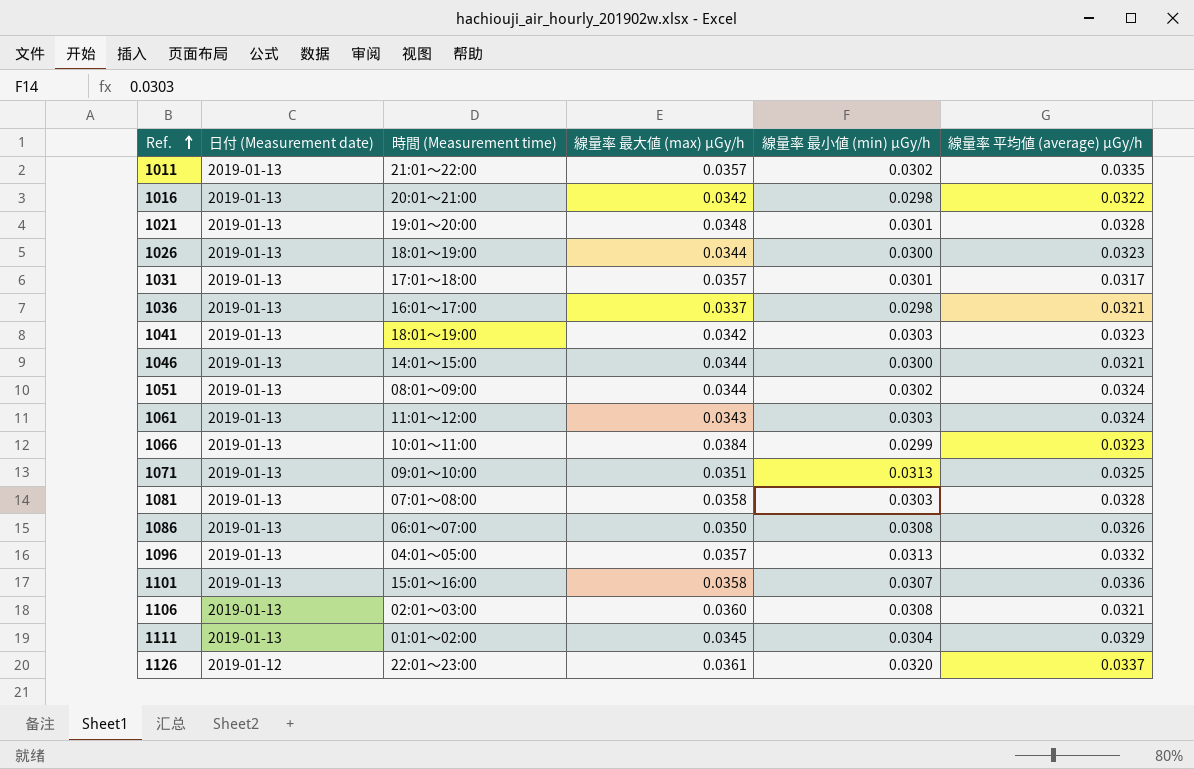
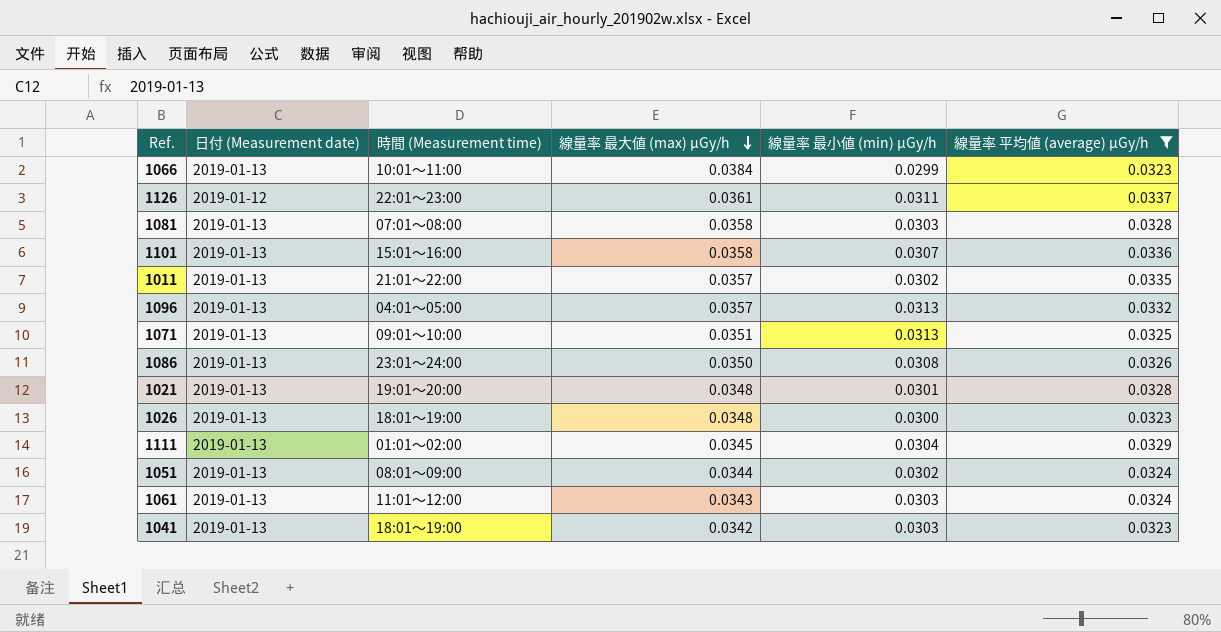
filter: none -> 線量率 平均値 (average) μGy/h >= 0.0323
row order: Ref. ascending -> 線量率 最大値 (max) μGy/h descending
1126 | 線量率 最小値 (min) μGy/h: 0.0320 -> 0.0311
1086 | 時間 (Measurement time): 06:01～07:00 -> 23:01～24:00
1026 | 線量率 最大値 (max) μGy/h: 0.0344 -> 0.0348

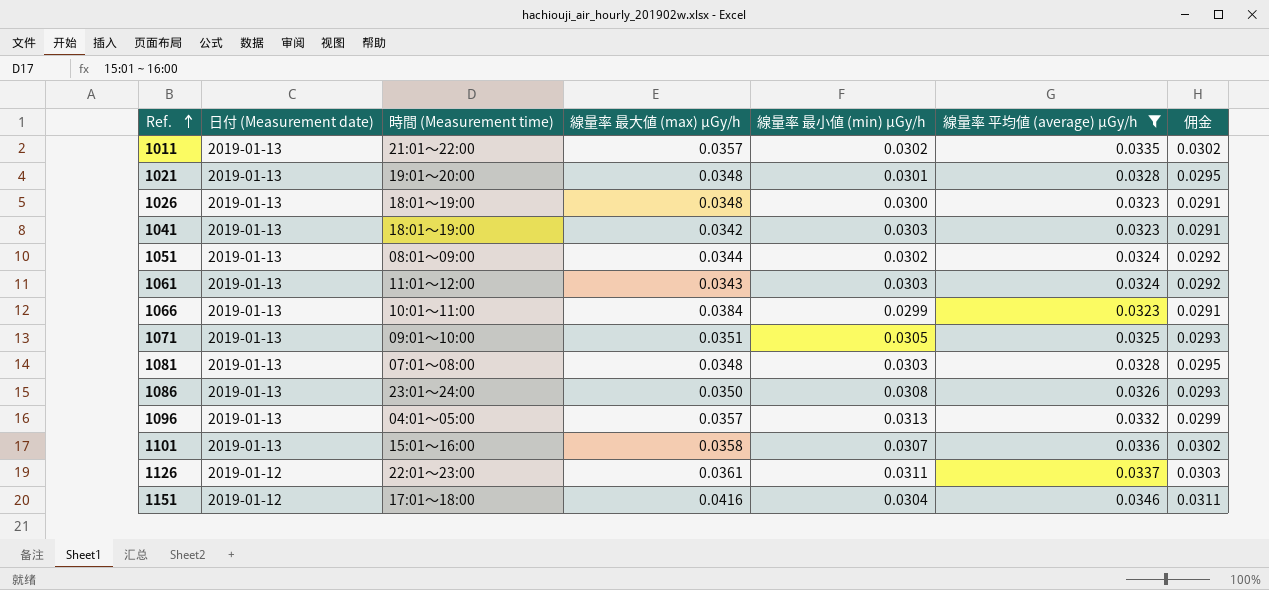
row order: 線量率 最大値 (max) μGy/h descending -> Ref. ascending
column 佣金 | formula: none -> [線量率 平均値 (average) μGy/h] * 0.9
row 1111: 2019-01-13 | 01:01～02:00 | 0.0345 | 0.0304 | 0.0329 -> none
1071 | 線量率 最小値 (min) μGy/h: 0.0313 -> 0.0305
1081 | 線量率 最大値 (max) μGy/h: 0.0358 -> 0.0348
row 1151: none -> 2019-01-12 | 17:01～18:00 | 0.0416 | 0.0304 | 0.0346 | 0.0311

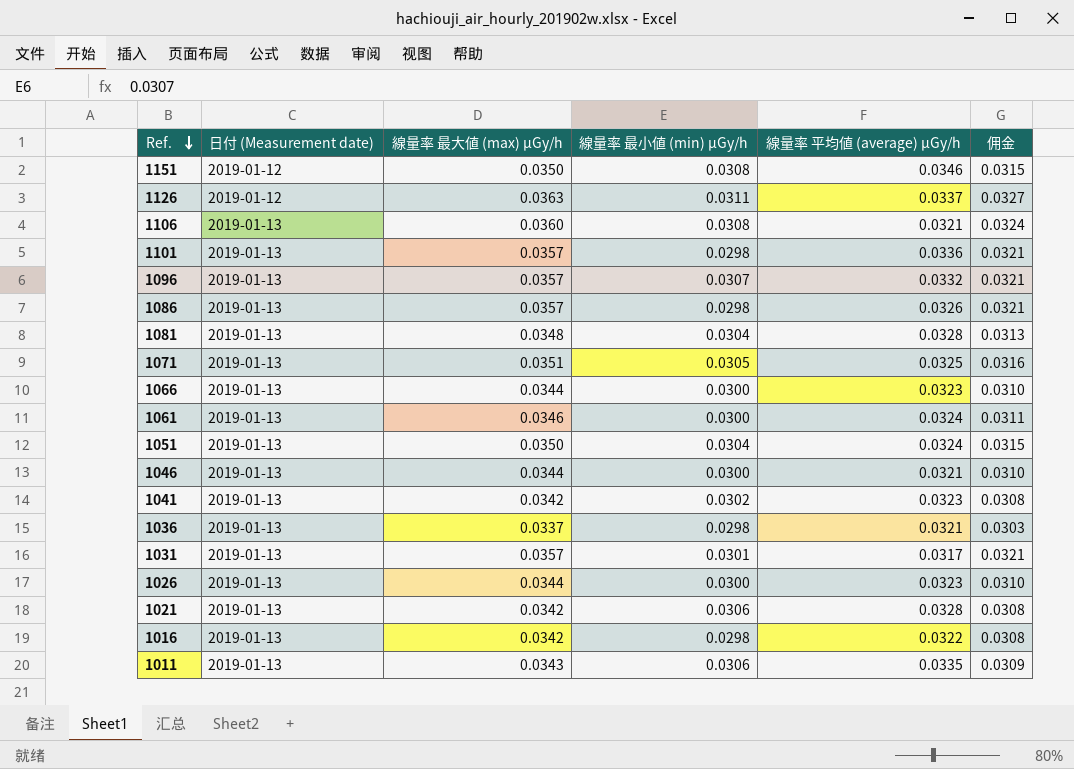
filter: 線量率 平均値 (average) μGy/h >= 0.0323 -> none
row order: Ref. ascending -> Ref. descending
column 時間 (Measurement time) | position: 3 -> none
column 佣金 | formula: [線量率 平均値 (average) μGy/h] * 0.9 -> [線量率 最大値 (max) μGy/h] * 0.9
1151 | 線量率 最大値 (max) μGy/h: 0.0416 -> 0.0350
1151 | 線量率 最小値 (min) μGy/h: 0.0304 -> 0.0308
1126 | 線量率 最大値 (max) μGy/h: 0.0361 -> 0.0363
1101 | 線量率 最大値 (max) μGy/h: 0.0358 -> 0.0357
1101 | 線量率 最小値 (min) μGy/h: 0.0307 -> 0.0298
1096 | 線量率 最小値 (min) μGy/h: 0.0313 -> 0.0307
1086 | 線量率 最大値 (max) μGy/h: 0.0350 -> 0.0357
1086 | 線量率 最小値 (min) μGy/h: 0.0308 -> 0.0298
1081 | 線量率 最小値 (min) μGy/h: 0.0303 -> 0.0304
1066 | 線量率 最大値 (max) μGy/h: 0.0384 -> 0.0344
1066 | 線量率 最小値 (min) μGy/h: 0.0299 -> 0.0300
1061 | 線量率 最大値 (max) μGy/h: 0.0343 -> 0.0346
1061 | 線量率 最小値 (min) μGy/h: 0.0303 -> 0.0300
1051 | 線量率 最大値 (max) μGy/h: 0.0344 -> 0.0350
1051 | 線量率 最小値 (min) μGy/h: 0.0302 -> 0.0304
1041 | 線量率 最小値 (min) μGy/h: 0.0303 -> 0.0302
1026 | 線量率 最大値 (max) μGy/h: 0.0348 -> 0.0344
1021 | 線量率 最大値 (max) μGy/h: 0.0348 -> 0.0342
1021 | 線量率 最小値 (min) μGy/h: 0.0301 -> 0.0306
1011 | 線量率 最大値 (max) μGy/h: 0.0357 -> 0.0343
1011 | 線量率 最小値 (min) μGy/h: 0.0302 -> 0.0306

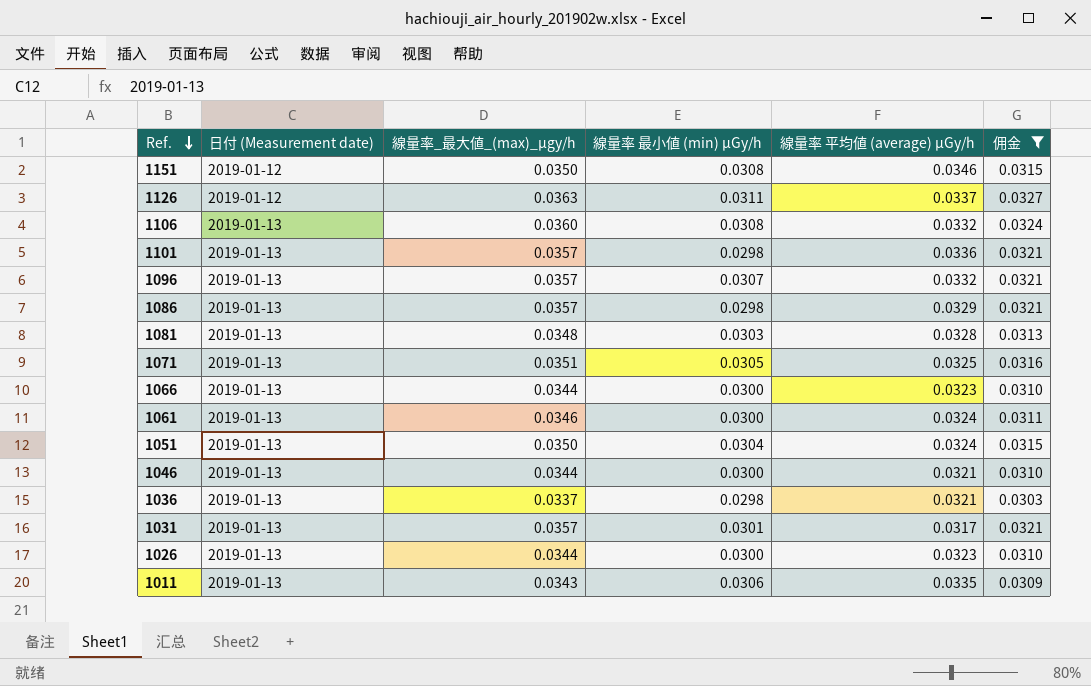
filter: none -> 佣金 != 0.0308
column name: 線量率 最大値 (max) μGy/h -> 線量率_最大値_(max)_μgy/h
1106 | 線量率 平均値 (average) μGy/h: 0.0321 -> 0.0332
1086 | 線量率 平均値 (average) μGy/h: 0.0326 -> 0.0329
1081 | 線量率 最小値 (min) μGy/h: 0.0304 -> 0.0303

